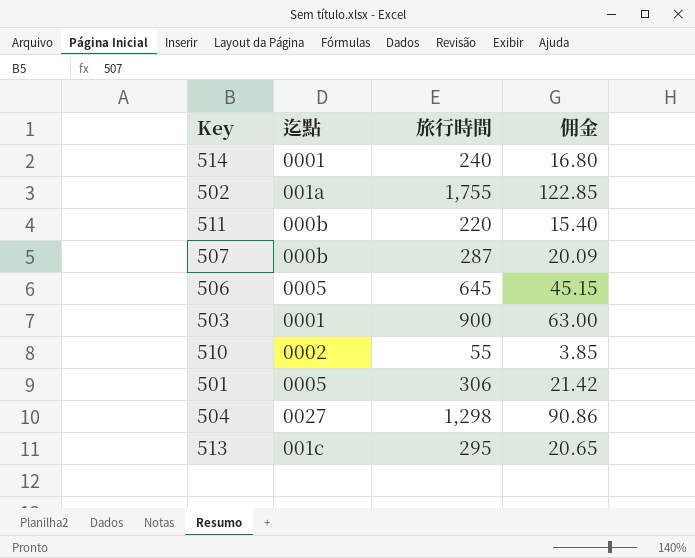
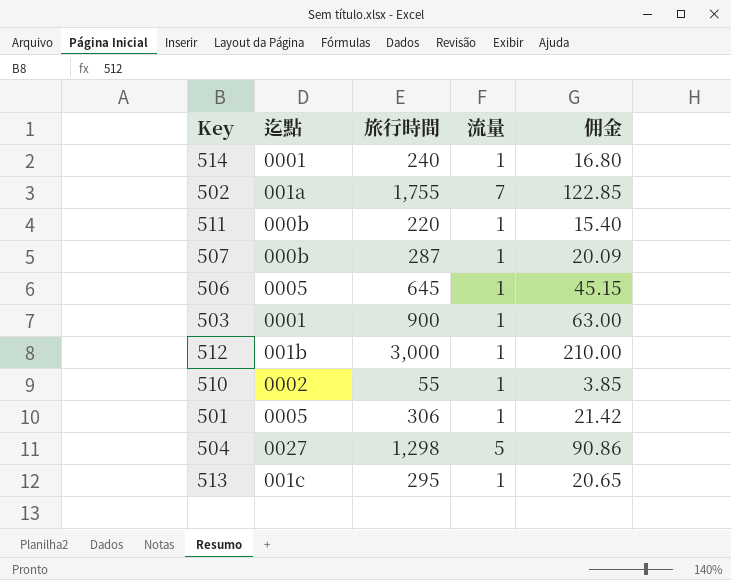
column 流量 | position: none -> 4
row 512: none -> 001b | 3,000 | 1 | 210.00

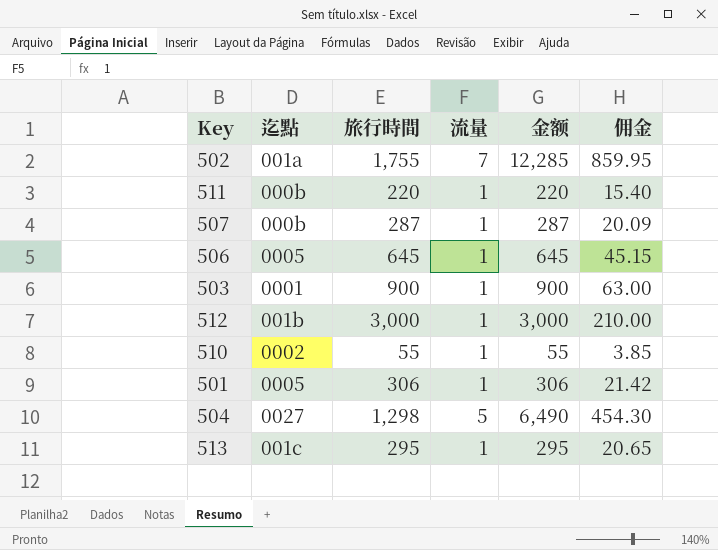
column 金额 | formula: none -> [旅行時間] * [流量]
column 佣金 | formula: [旅行時間] * 0.07 -> [金额] * 0.07
row 514: 0001 | 240 | 1 | 16.80 -> none

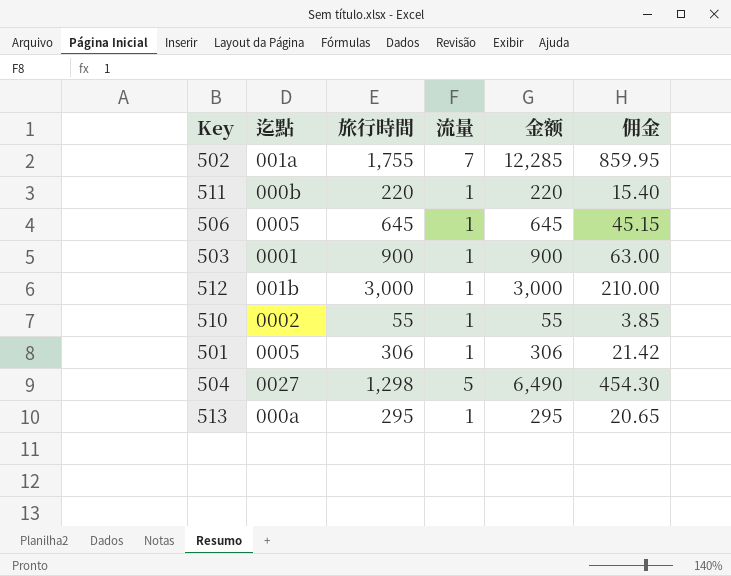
row 507: 000b | 287 | 1 | 287 | 20.09 -> none
513 | 迄點: 001c -> 000a

